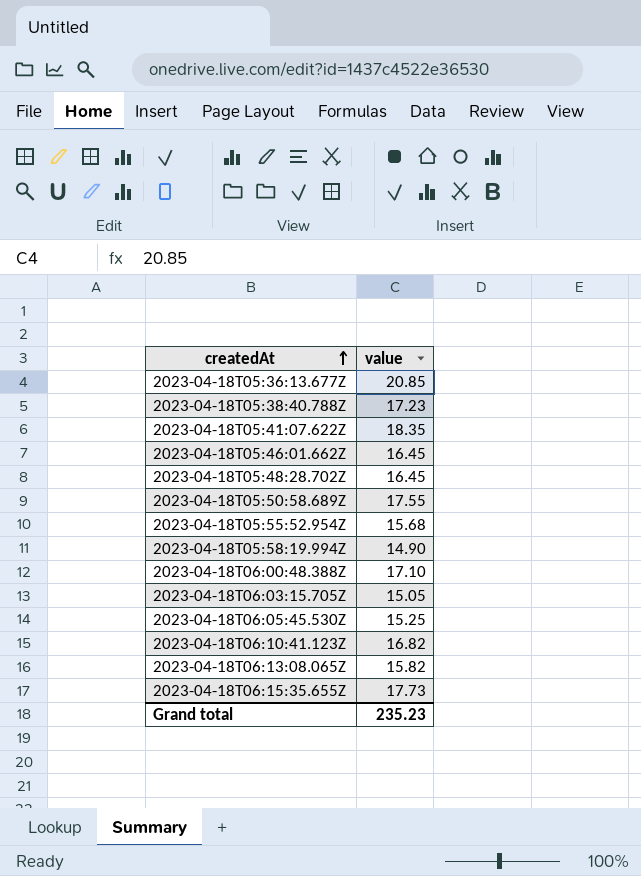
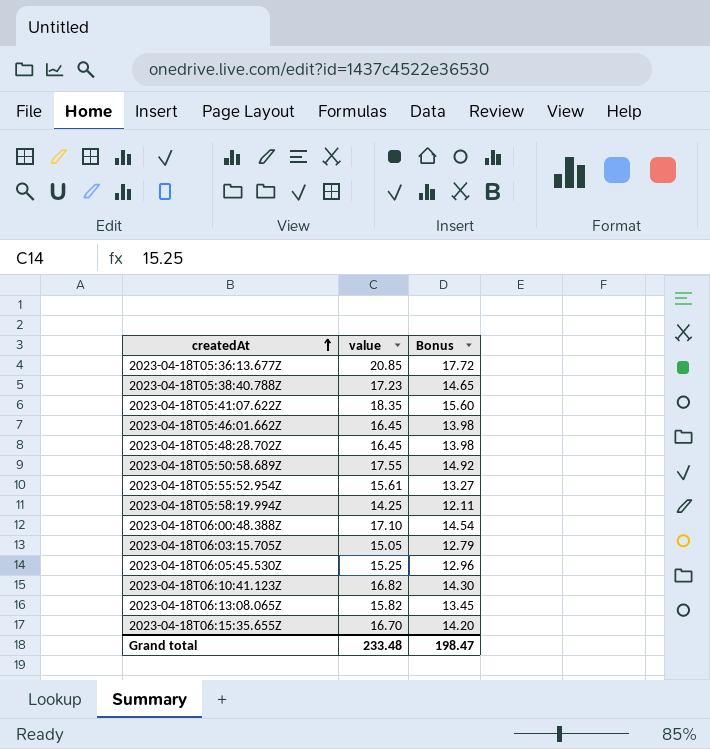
column Bonus | formula: none -> [value] * 0.85
2023-04-18T05:55:52.954Z | value: 15.68 -> 15.61
2023-04-18T05:58:19.994Z | value: 14.90 -> 14.25
2023-04-18T06:15:35.655Z | value: 17.73 -> 16.70
Grand total | value: 235.23 -> 233.48

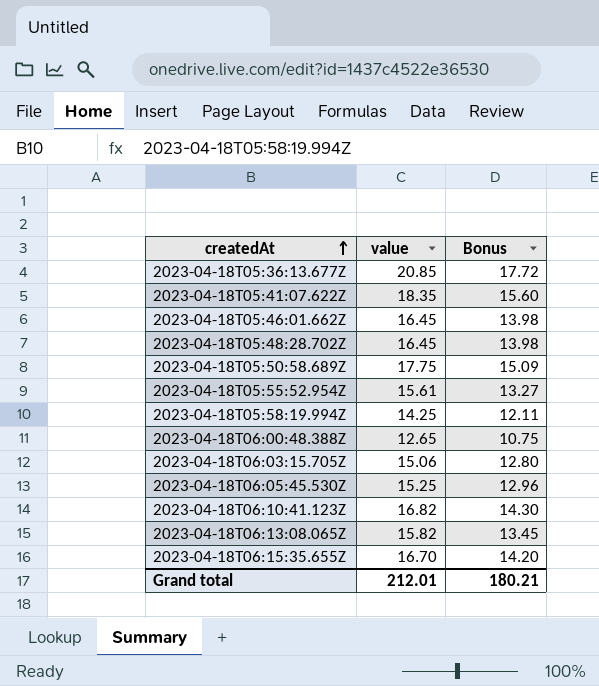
row 2023-04-18T05:38:40.788Z: 17.23 | 14.65 -> none
2023-04-18T05:50:58.689Z | value: 17.55 -> 17.75
2023-04-18T05:50:58.689Z | Bonus: 14.92 -> 15.09
2023-04-18T06:00:48.388Z | value: 17.10 -> 12.65
2023-04-18T06:00:48.388Z | Bonus: 14.54 -> 10.75
2023-04-18T06:03:15.705Z | value: 15.05 -> 15.06
2023-04-18T06:03:15.705Z | Bonus: 12.79 -> 12.80
Grand total | value: 233.48 -> 212.01
Grand total | Bonus: 198.47 -> 180.21

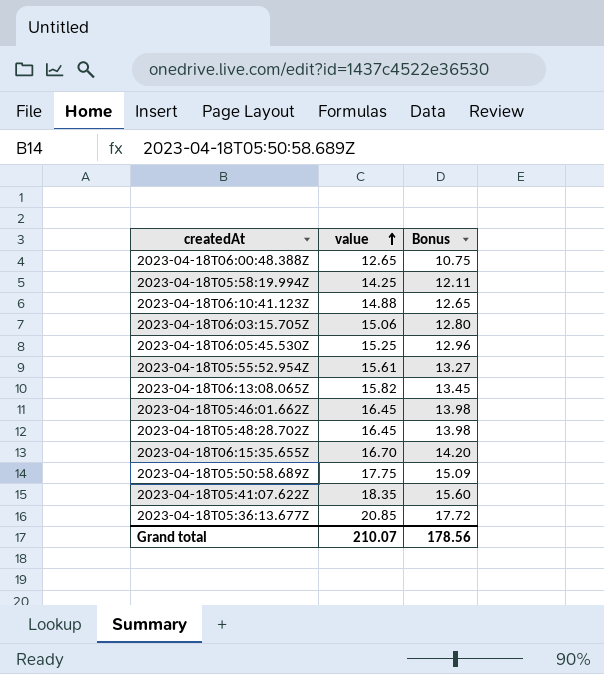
row order: createdAt ascending -> value ascending
2023-04-18T06:10:41.123Z | value: 16.82 -> 14.88
2023-04-18T06:10:41.123Z | Bonus: 14.30 -> 12.65
Grand total | value: 212.01 -> 210.07
Grand total | Bonus: 180.21 -> 178.56

